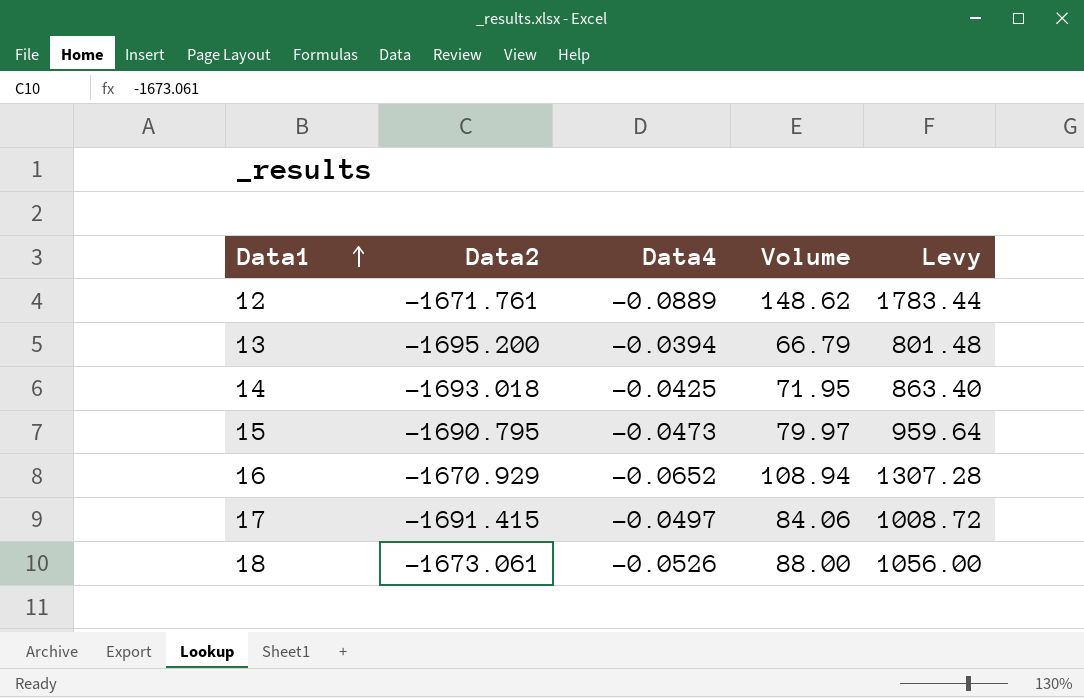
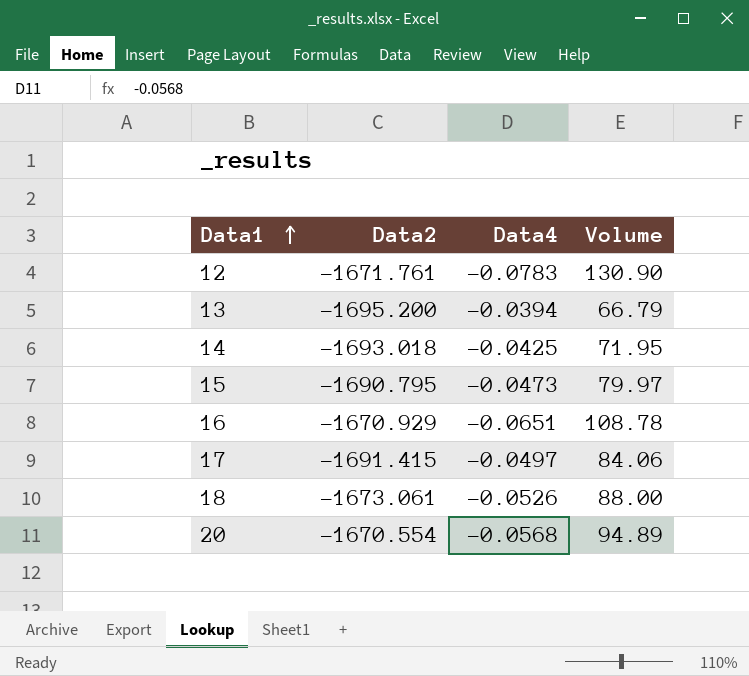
column Levy | formula: [Volume] * 12 -> none
12 | Data4: -0.0889 -> -0.0783
12 | Volume: 148.62 -> 130.90
16 | Data4: -0.0652 -> -0.0651
16 | Volume: 108.94 -> 108.78
row 20: none -> -1670.554 | -0.0568 | 94.89

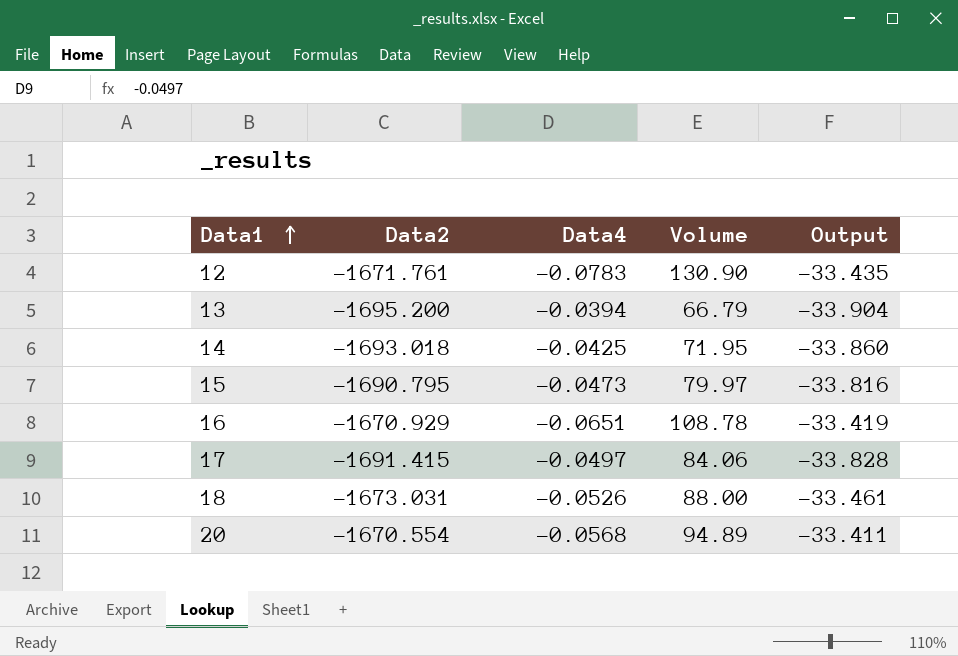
column Output | formula: none -> [Data2] * 0.02
18 | Data2: -1673.061 -> -1673.031

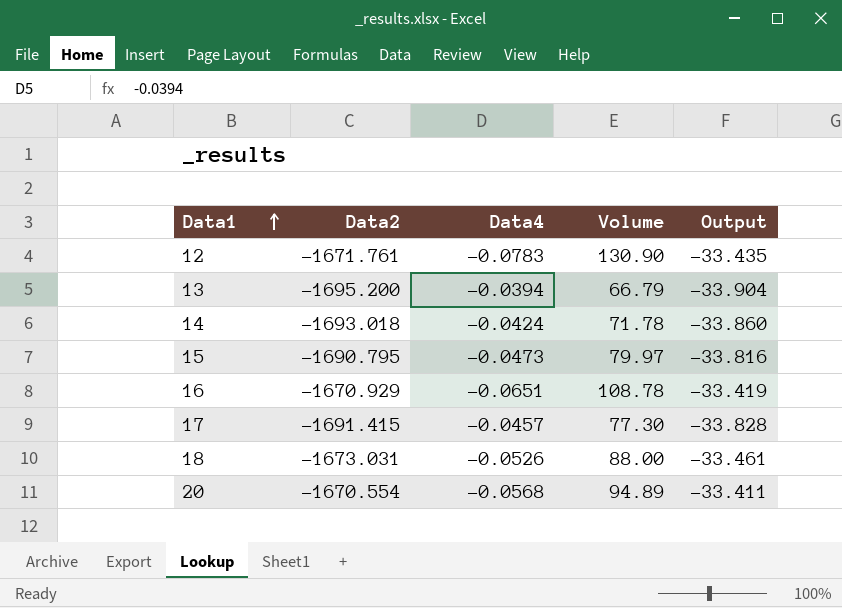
14 | Data4: -0.0425 -> -0.0424
14 | Volume: 71.95 -> 71.78
17 | Data4: -0.0497 -> -0.0457
17 | Volume: 84.06 -> 77.30

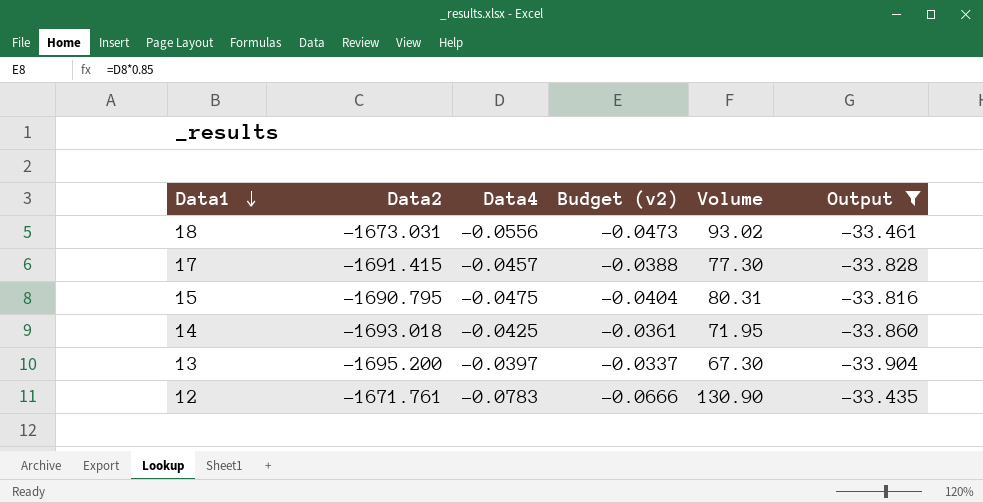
filter: none -> Output <= -33.435
row order: Data1 ascending -> Data1 descending
column Budget (v2) | formula: none -> [Data4] * 0.85
18 | Data4: -0.0526 -> -0.0556
18 | Volume: 88.00 -> 93.02
15 | Data4: -0.0473 -> -0.0475
15 | Volume: 79.97 -> 80.31
14 | Data4: -0.0424 -> -0.0425
14 | Volume: 71.78 -> 71.95
13 | Data4: -0.0394 -> -0.0397
13 | Volume: 66.79 -> 67.30

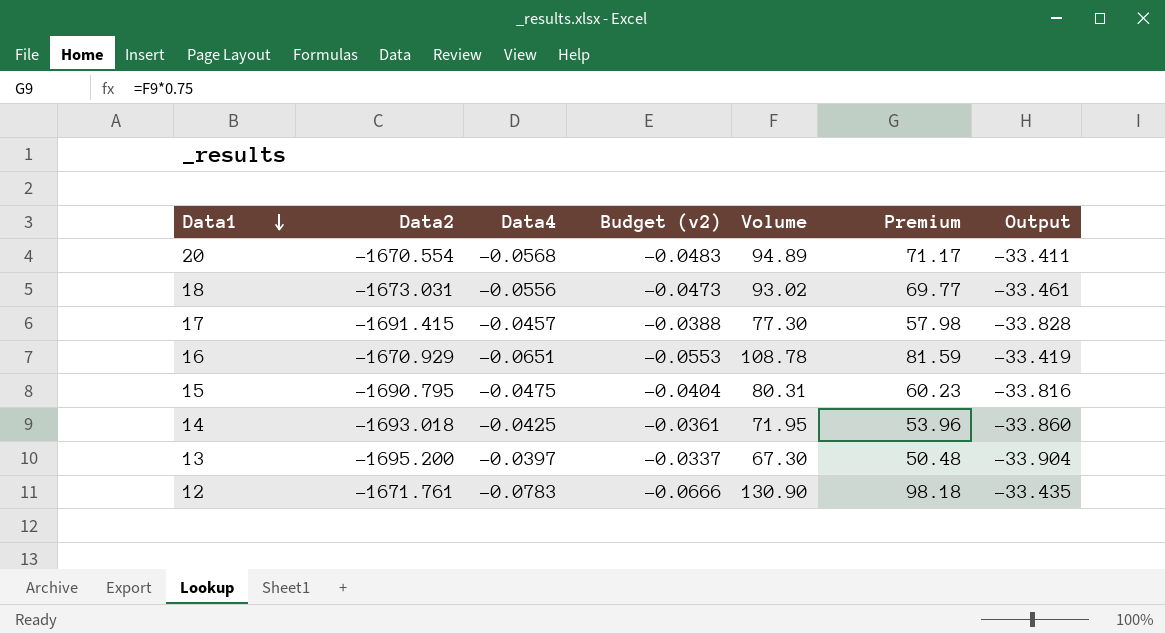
filter: Output <= -33.435 -> none
column Premium | formula: none -> [Volume] * 0.75

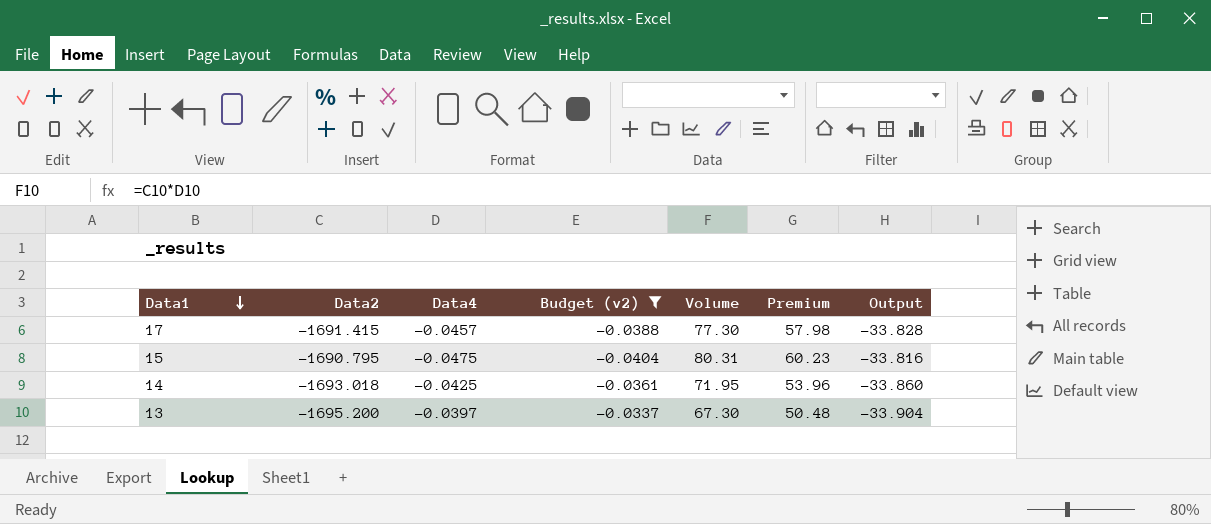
filter: none -> Budget (v2) >= -0.0404

